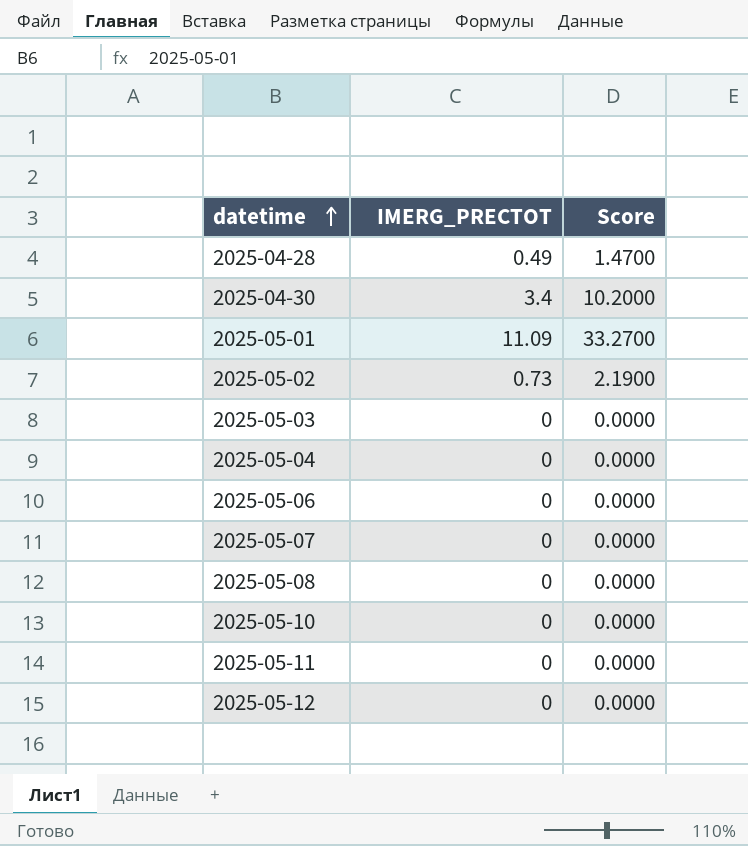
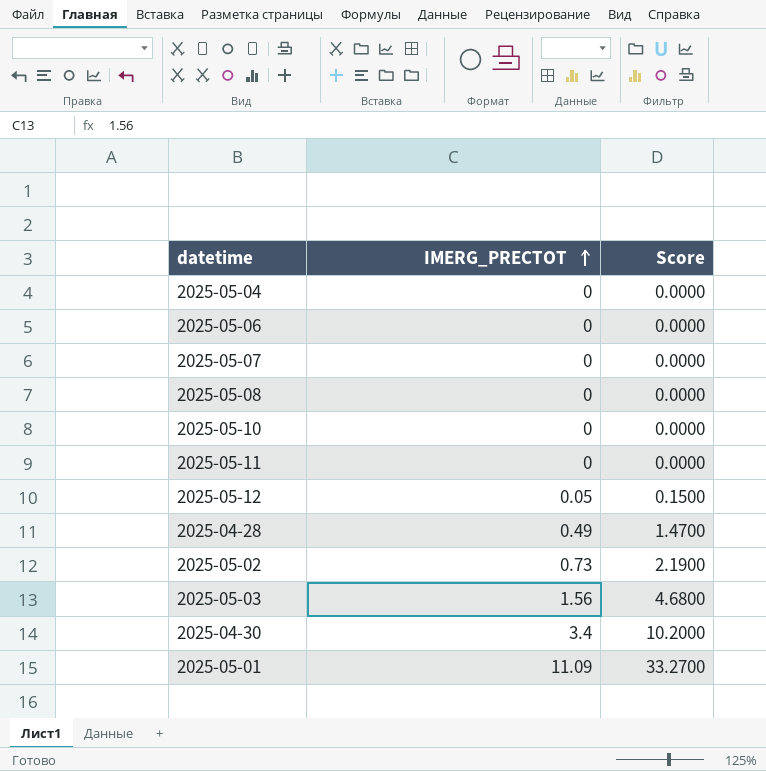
row order: datetime ascending -> IMERG_PRECTOT ascending
2025-05-12 | IMERG_PRECTOT: 0 -> 0.05
2025-05-12 | Score: 0.0000 -> 0.1500
2025-05-03 | IMERG_PRECTOT: 0 -> 1.56
2025-05-03 | Score: 0.0000 -> 4.6800

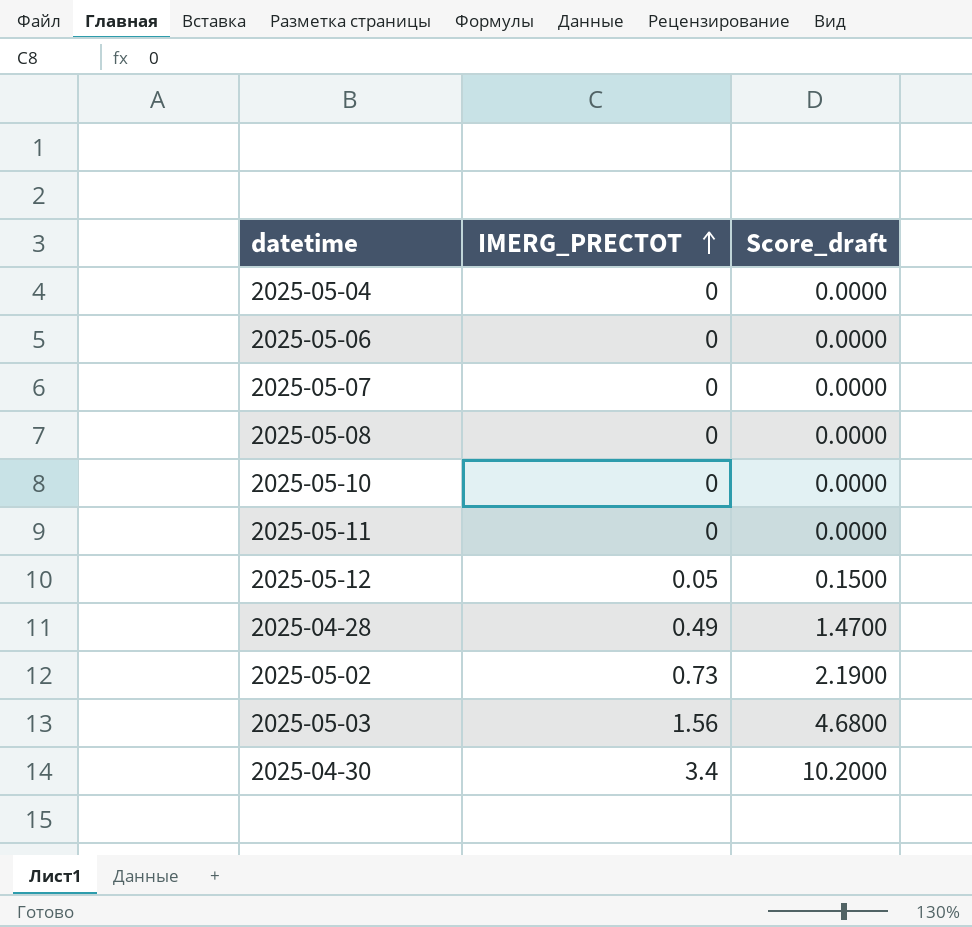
column name: Score -> Score_draft
row 2025-05-01: 11.09 | 33.2700 -> none

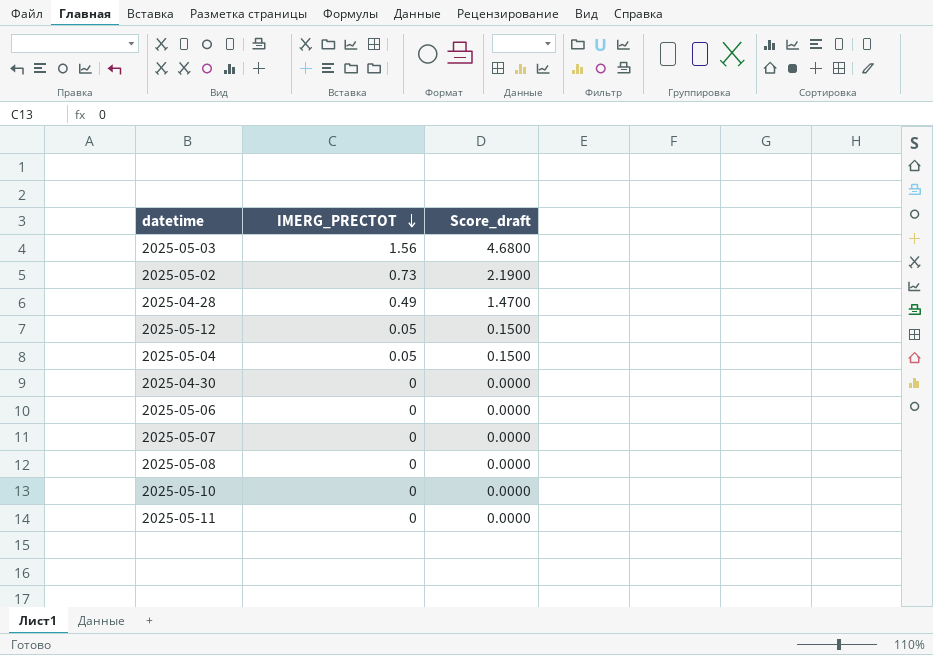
row order: IMERG_PRECTOT ascending -> IMERG_PRECTOT descending
2025-05-04 | IMERG_PRECTOT: 0 -> 0.05
2025-05-04 | Score_draft: 0.0000 -> 0.1500
2025-04-30 | IMERG_PRECTOT: 3.4 -> 0
2025-04-30 | Score_draft: 10.2000 -> 0.0000

